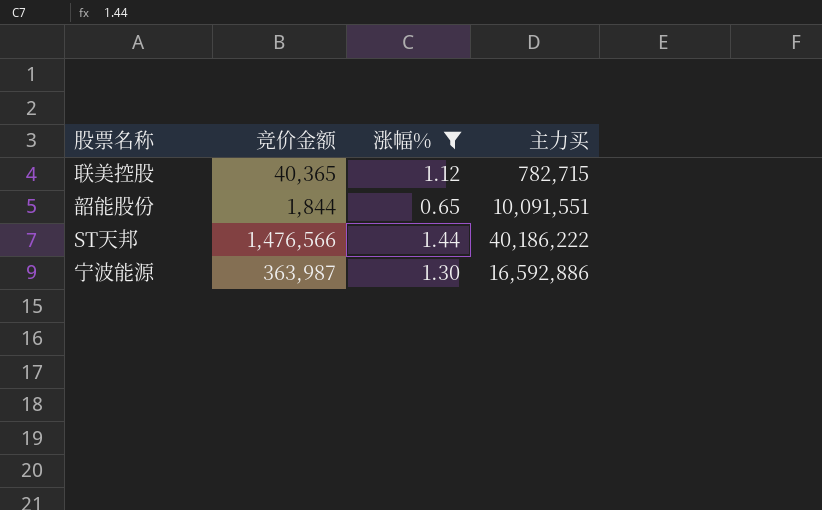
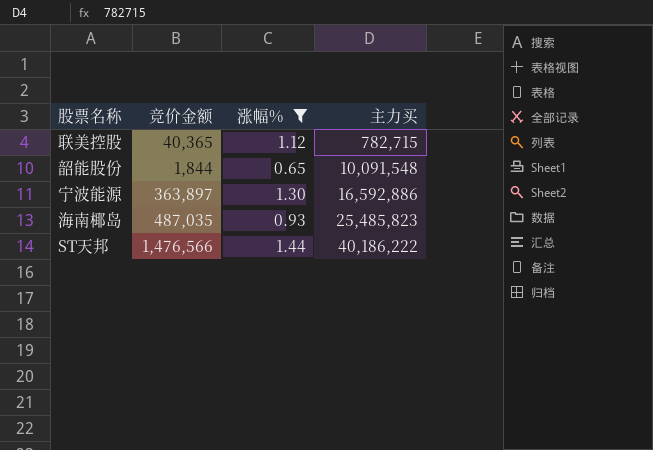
row order: none -> 主力买 ascending
韶能股份 | 主力买: 10,091,551 -> 10,091,548
宁波能源 | 竞价金额: 363,987 -> 363,897
row 海南椰岛: none -> 487,035 | 0.93 | 25,485,823

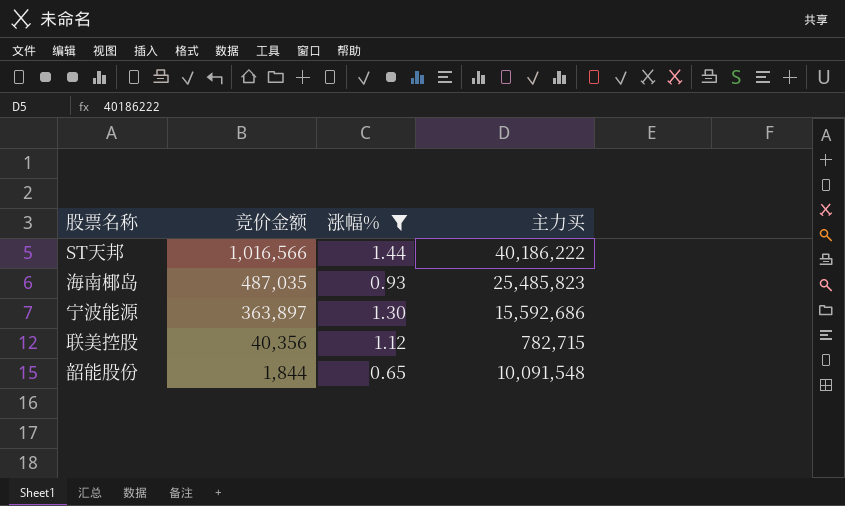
row order: 主力买 ascending -> 竞价金额 descending
ST天邦 | 竞价金额: 1,476,566 -> 1,016,566
宁波能源 | 主力买: 16,592,886 -> 15,592,686
联美控股 | 竞价金额: 40,365 -> 40,356

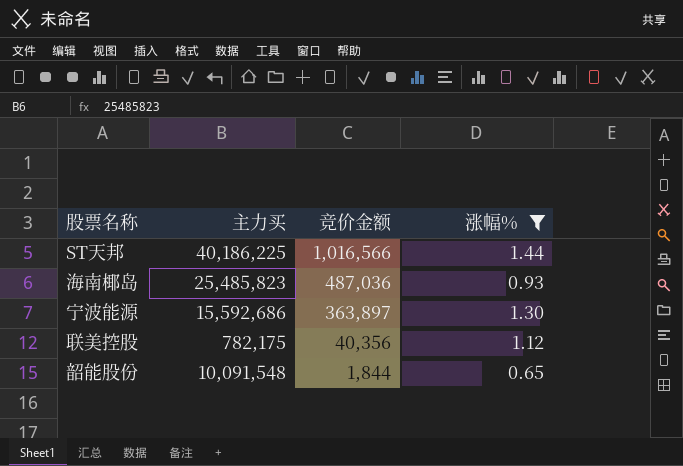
column 主力买 | position: 4 -> 2
ST天邦 | 主力买: 40,186,222 -> 40,186,225
海南椰岛 | 竞价金额: 487,035 -> 487,036
联美控股 | 主力买: 782,715 -> 782,175

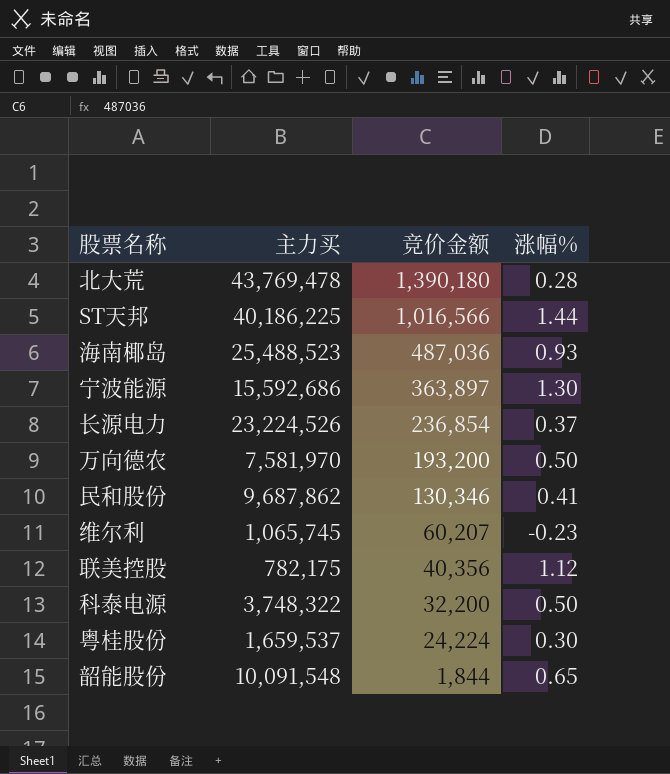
filter: 涨幅% >= 0.65 -> none
海南椰岛 | 主力买: 25,485,823 -> 25,488,523

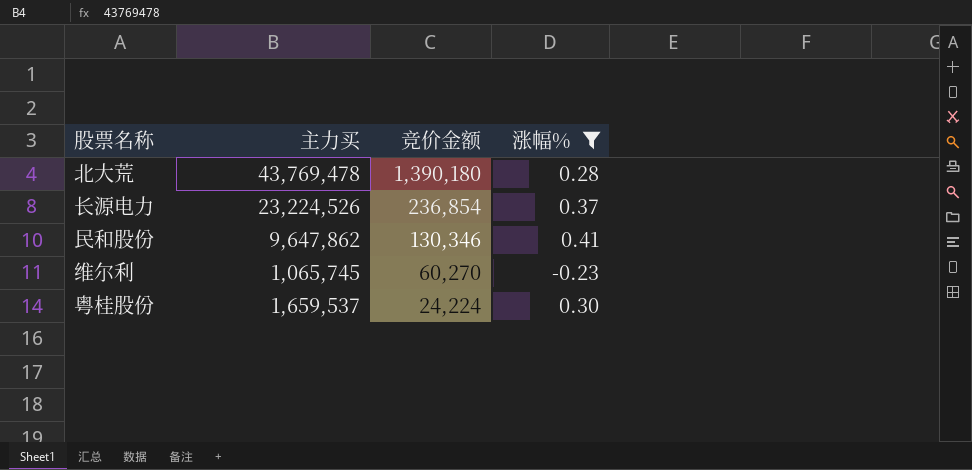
filter: none -> 涨幅% <= 0.41
民和股份 | 主力买: 9,687,862 -> 9,647,862
维尔利 | 竞价金额: 60,207 -> 60,270

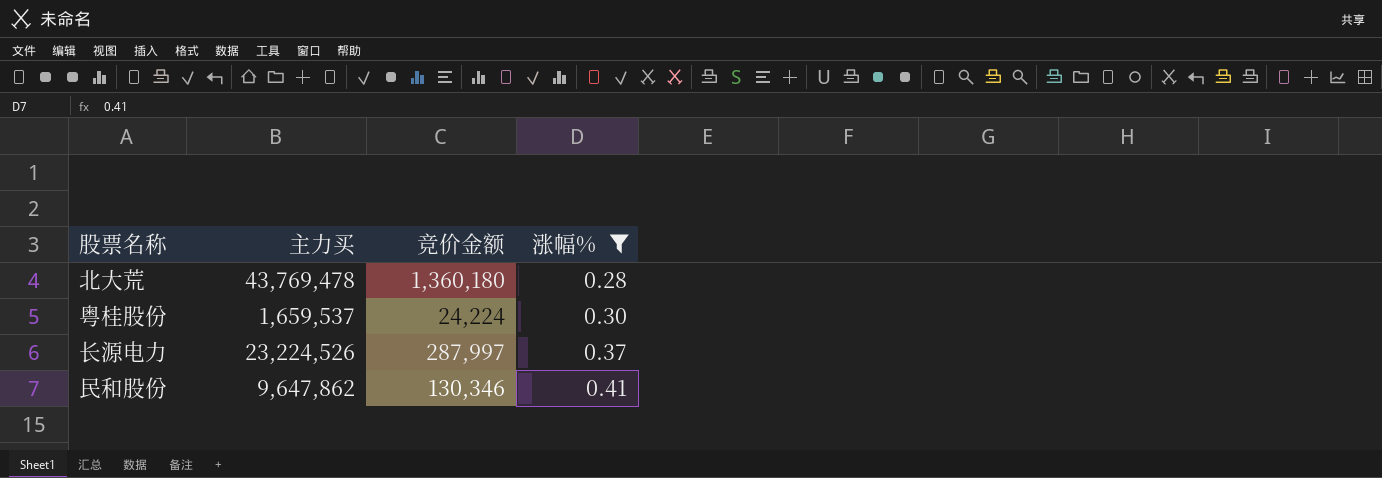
row order: 竞价金额 descending -> 涨幅% ascending
row 维尔利: 1,065,745 | 60,270 | -0.23 -> none
北大荒 | 竞价金额: 1,390,180 -> 1,360,180
长源电力 | 竞价金额: 236,854 -> 287,997

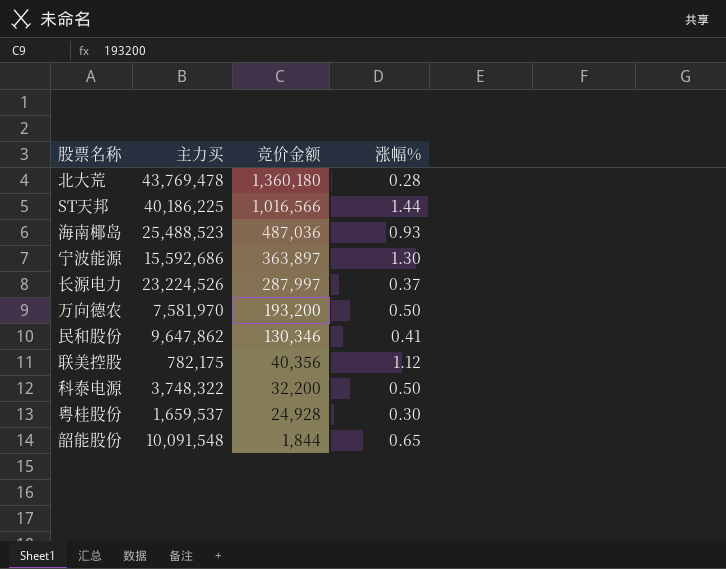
filter: 涨幅% <= 0.41 -> none
row order: 涨幅% ascending -> 竞价金额 descending
粤桂股份 | 竞价金额: 24,224 -> 24,928

